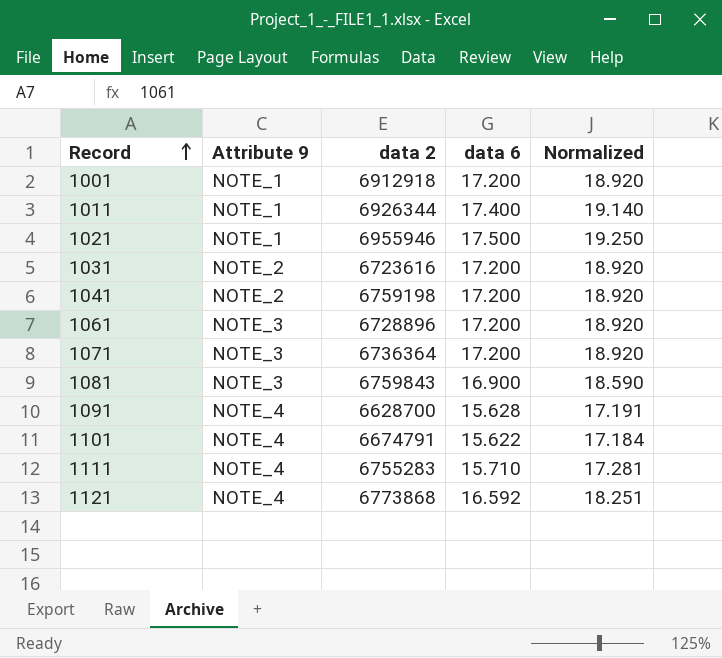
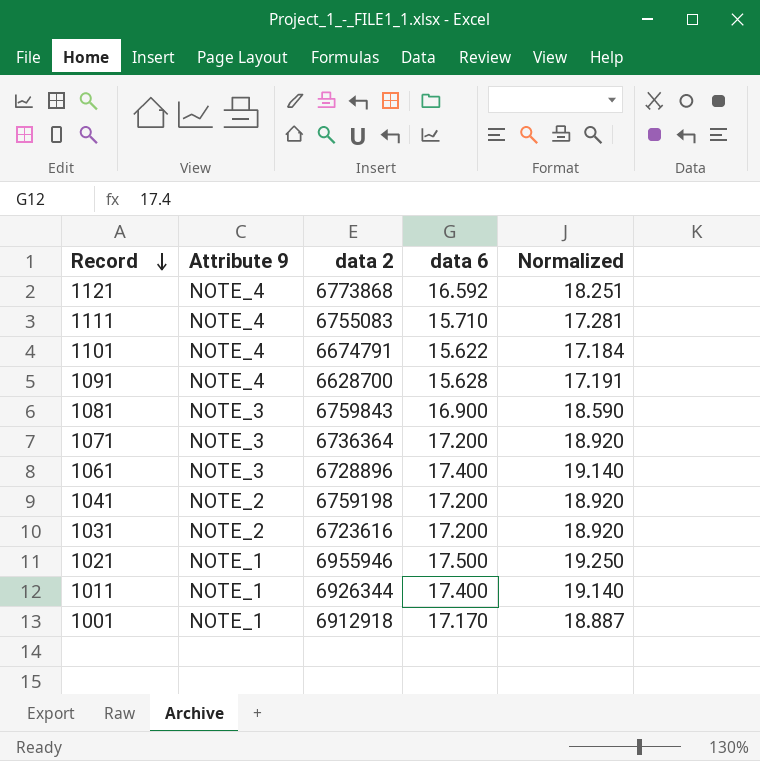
row order: Record ascending -> Record descending
1111 | data 2: 6755283 -> 6755083
1061 | data 6: 17.200 -> 17.400
1061 | Normalized: 18.920 -> 19.140
1001 | data 6: 17.200 -> 17.170
1001 | Normalized: 18.920 -> 18.887

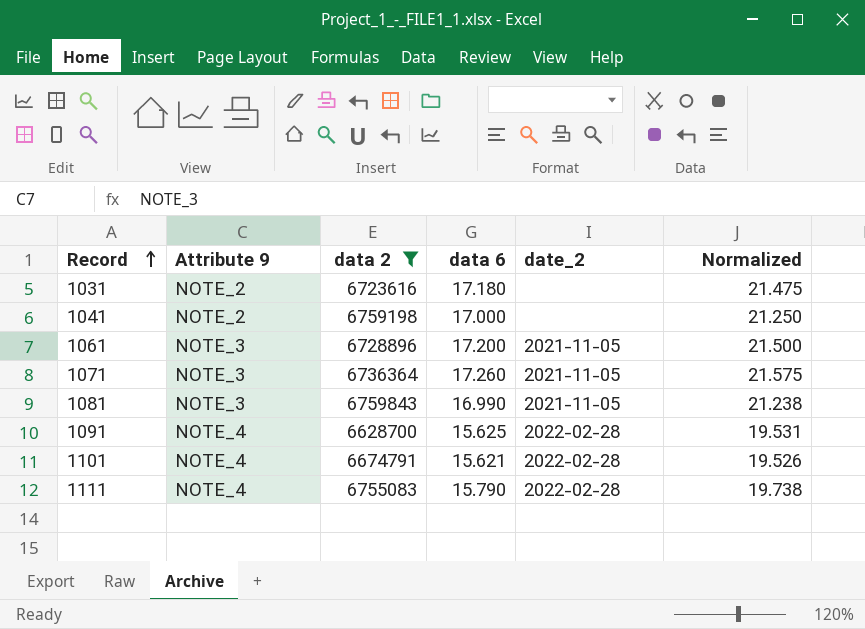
filter: none -> data 2 <= 6759843
row order: Record descending -> Record ascending
column date_2 | position: none -> 5
column Normalized | formula: [data 6] * 1.1 -> [data 6] * 1.25
1031 | data 6: 17.200 -> 17.180
1041 | data 6: 17.200 -> 17.000
1061 | data 6: 17.400 -> 17.200
1071 | data 6: 17.200 -> 17.260
1081 | data 6: 16.900 -> 16.990
1091 | data 6: 15.628 -> 15.625
1101 | data 6: 15.622 -> 15.621
1111 | data 6: 15.710 -> 15.790

